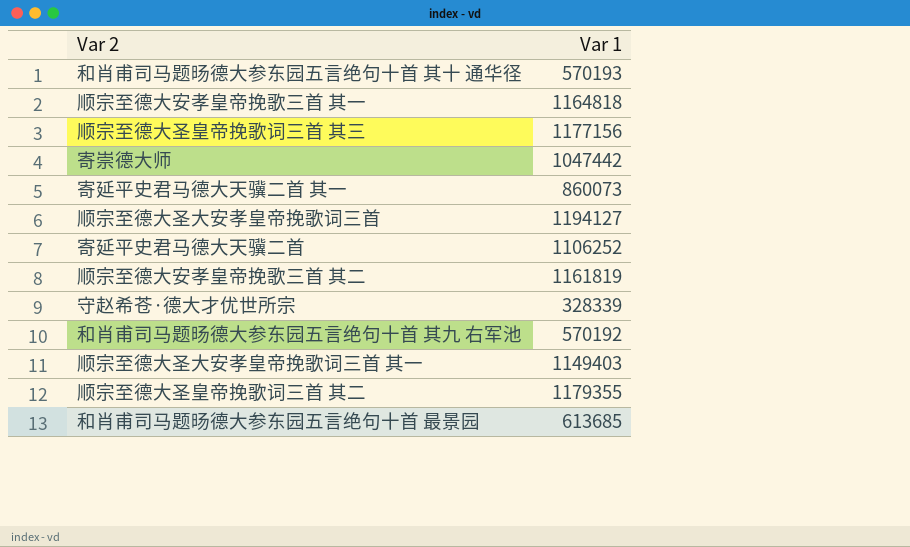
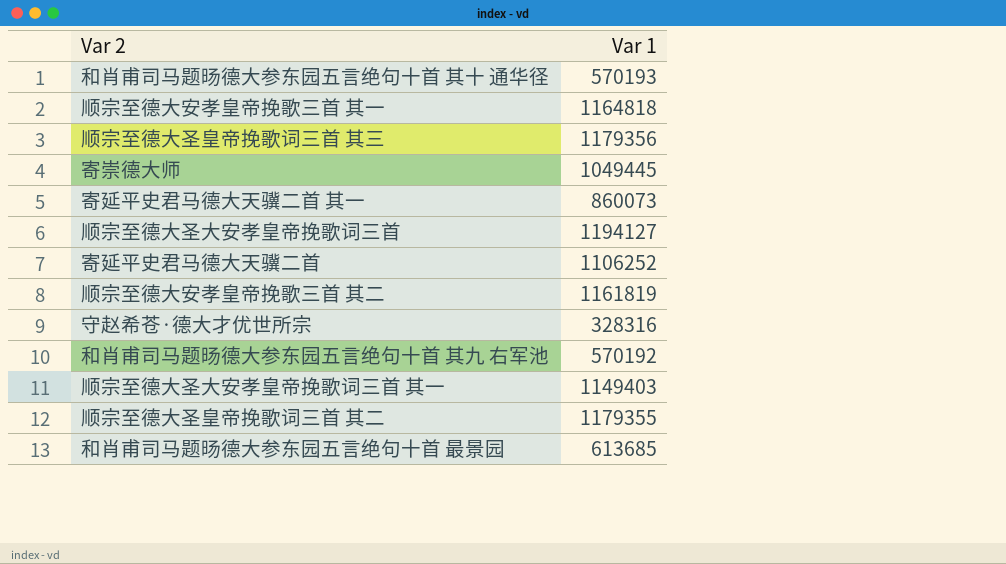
顺宗至德大圣皇帝挽歌词三首 其三 | Var 1: 1177156 -> 1179356
寄崇德大师 | Var 1: 1047442 -> 1049445
守赵希苍·德大才优世所宗 | Var 1: 328339 -> 328316

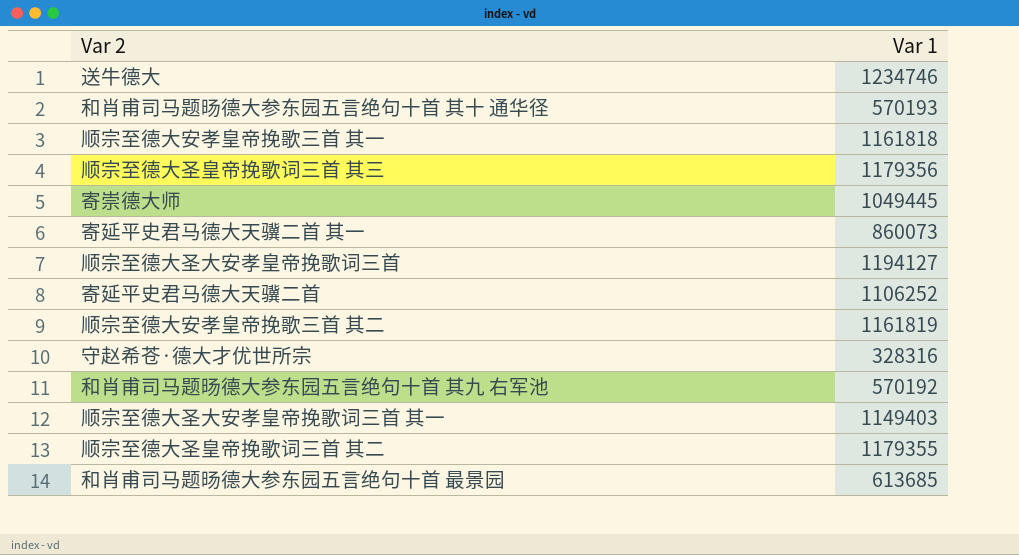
row 送牛德大: none -> 1234746
顺宗至德大安孝皇帝挽歌三首 其一 | Var 1: 1164818 -> 1161818

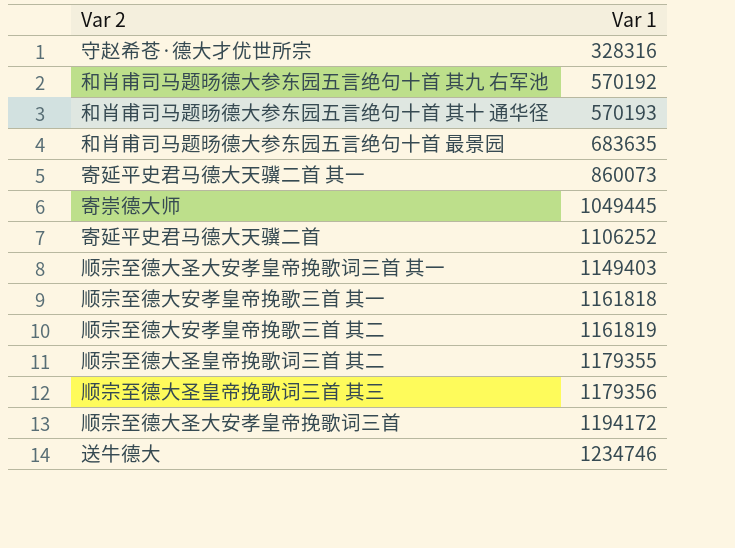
row order: none -> Var 1 ascending
和肖甫司马题旸德大参东园五言绝句十首 最景园 | Var 1: 613685 -> 683635
顺宗至德大圣大安孝皇帝挽歌词三首 | Var 1: 1194127 -> 1194172

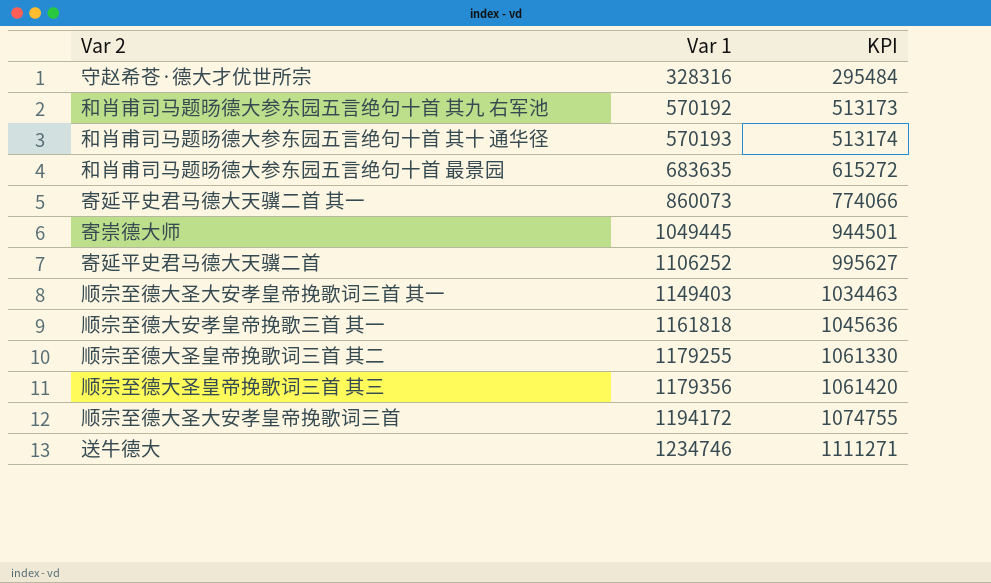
column KPI | formula: none -> [Var 1] * 0.9
row 顺宗至德大安孝皇帝挽歌三首 其二: 1161819 -> none
顺宗至德大圣皇帝挽歌词三首 其二 | Var 1: 1179355 -> 1179255

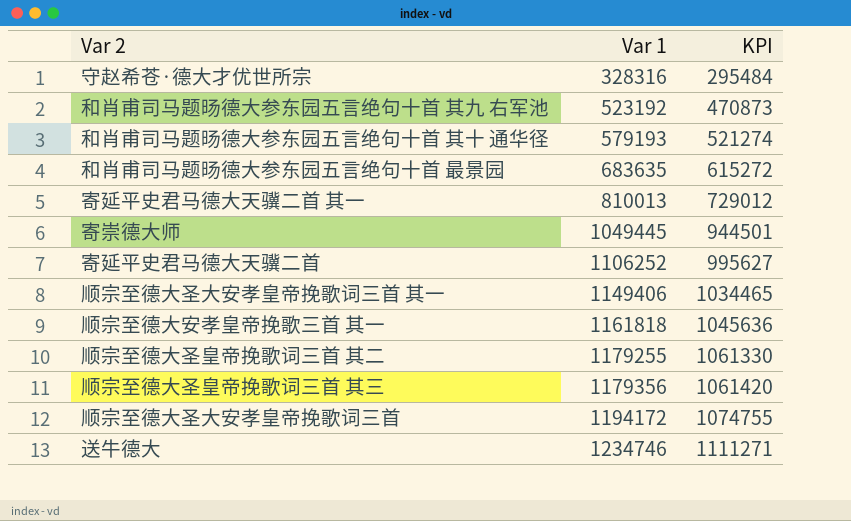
和肖甫司马题旸德大参东园五言绝句十首 其九 右军池 | Var 1: 570192 -> 523192
和肖甫司马题旸德大参东园五言绝句十首 其九 右军池 | KPI: 513173 -> 470873
和肖甫司马题旸德大参东园五言绝句十首 其十 通华径 | Var 1: 570193 -> 579193
和肖甫司马题旸德大参东园五言绝句十首 其十 通华径 | KPI: 513174 -> 521274
寄延平史君马德大天骥二首 其一 | Var 1: 860073 -> 810013
寄延平史君马德大天骥二首 其一 | KPI: 774066 -> 729012
顺宗至德大圣大安孝皇帝挽歌词三首 其一 | Var 1: 1149403 -> 1149406
顺宗至德大圣大安孝皇帝挽歌词三首 其一 | KPI: 1034463 -> 1034465

